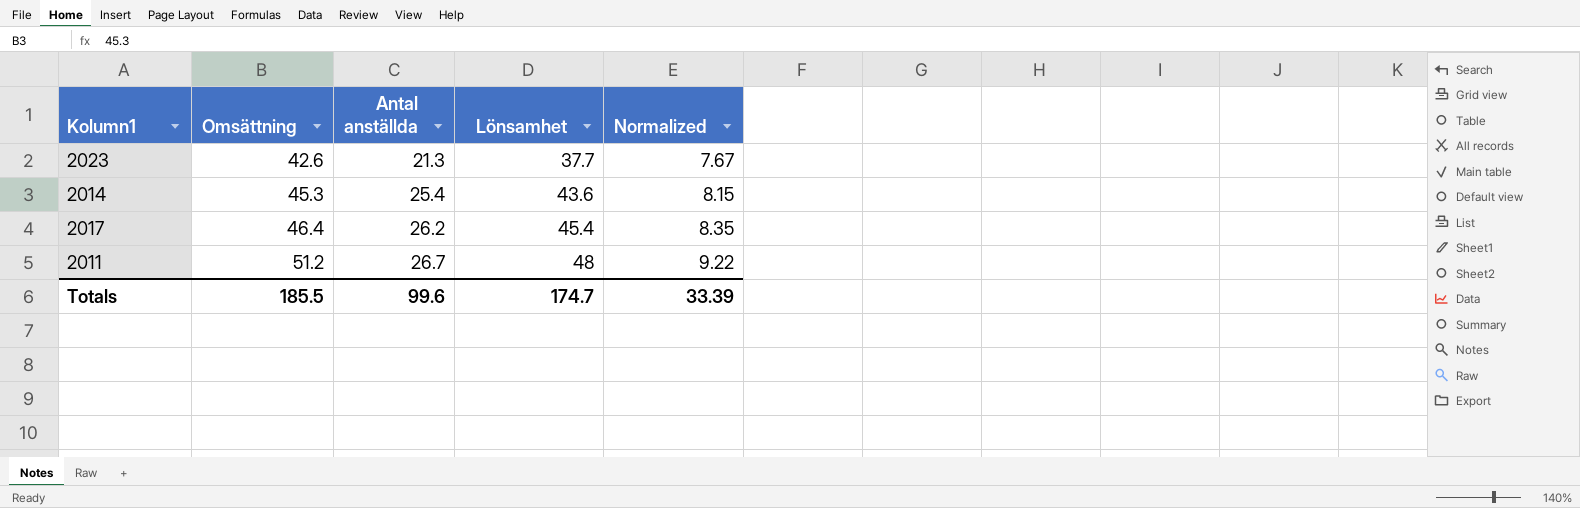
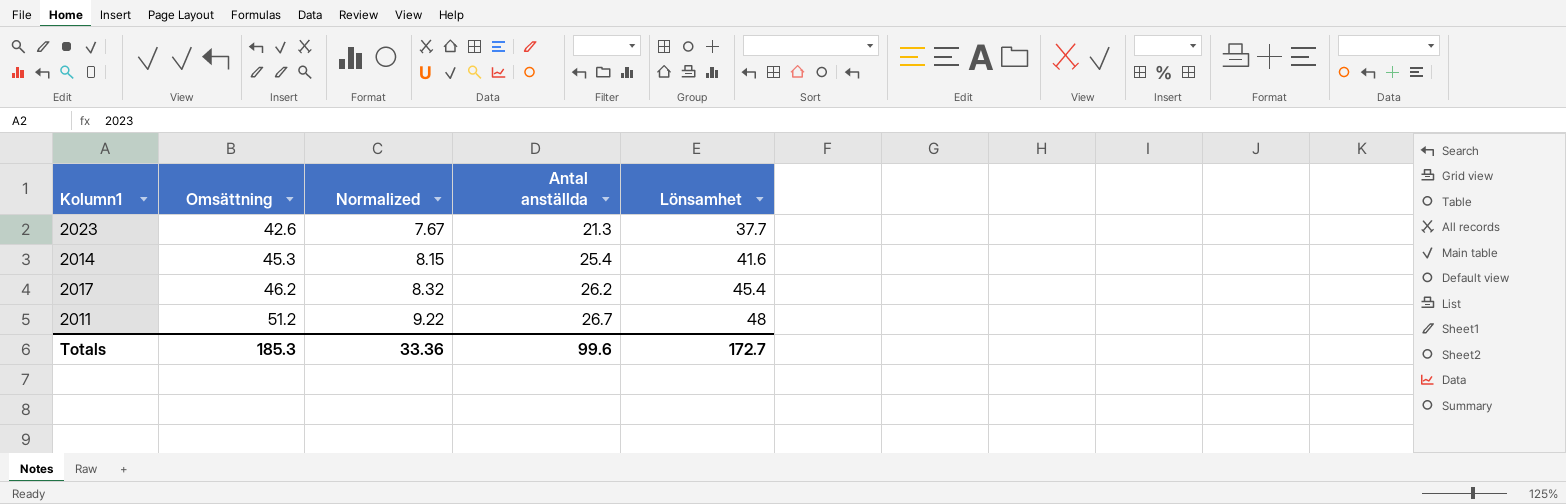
column Normalized | position: 5 -> 3
2014 | Lönsamhet: 43.6 -> 41.6
2017 | Omsättning: 46.4 -> 46.2
2017 | Normalized: 8.35 -> 8.32
Totals | Omsättning: 185.5 -> 185.3
Totals | Normalized: 33.39 -> 33.36
Totals | Lönsamhet: 174.7 -> 172.7

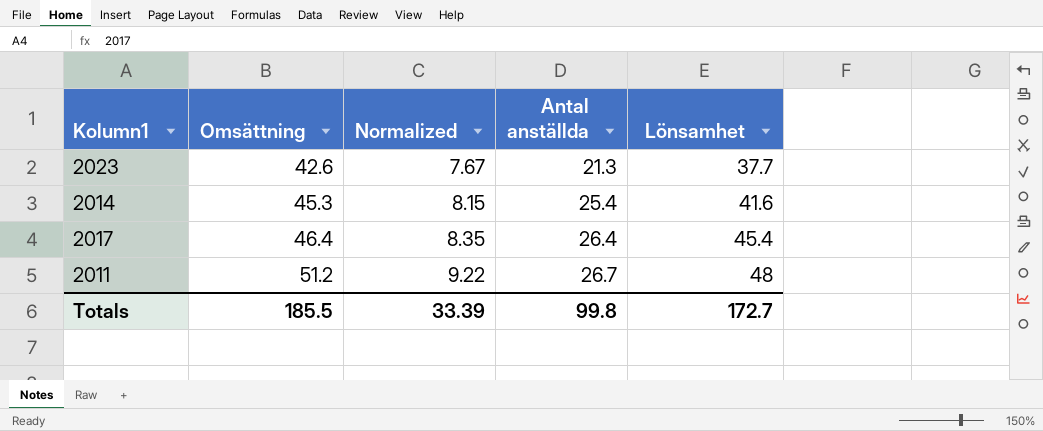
2017 | Omsättning: 46.2 -> 46.4
2017 | Normalized: 8.32 -> 8.35
2017 | Antal anställda: 26.2 -> 26.4
Totals | Omsättning: 185.3 -> 185.5
Totals | Normalized: 33.36 -> 33.39
Totals | Antal anställda: 99.6 -> 99.8

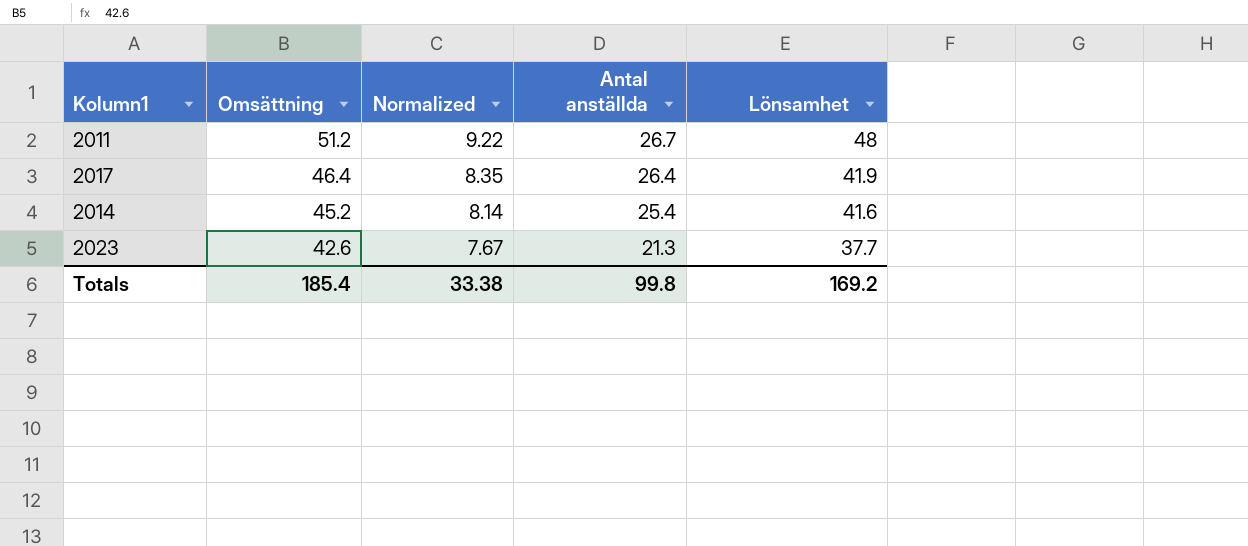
row order: Omsättning ascending -> Omsättning descending
2017 | Lönsamhet: 45.4 -> 41.9
2014 | Omsättning: 45.3 -> 45.2
2014 | Normalized: 8.15 -> 8.14
Totals | Omsättning: 185.5 -> 185.4
Totals | Normalized: 33.39 -> 33.38
Totals | Lönsamhet: 172.7 -> 169.2

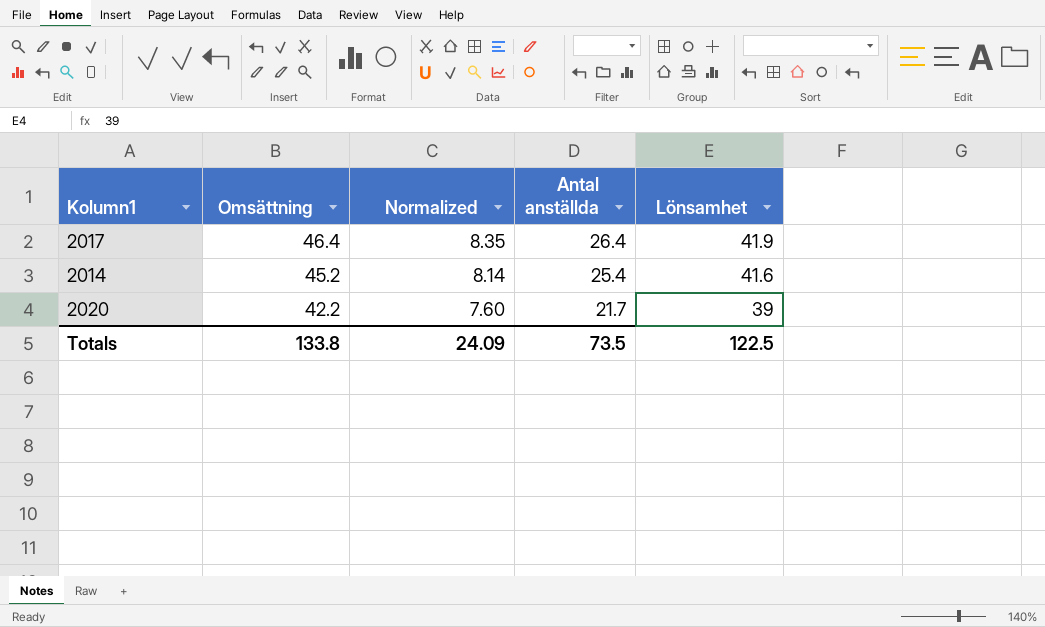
row 2011: 51.2 | 9.22 | 26.7 | 48 -> none
row 2023: 42.6 | 7.67 | 21.3 | 37.7 -> none
row 2020: none -> 42.2 | 7.60 | 21.7 | 39
Totals | Omsättning: 185.4 -> 133.8
Totals | Normalized: 33.38 -> 24.09
Totals | Antal anställda: 99.8 -> 73.5
Totals | Lönsamhet: 169.2 -> 122.5

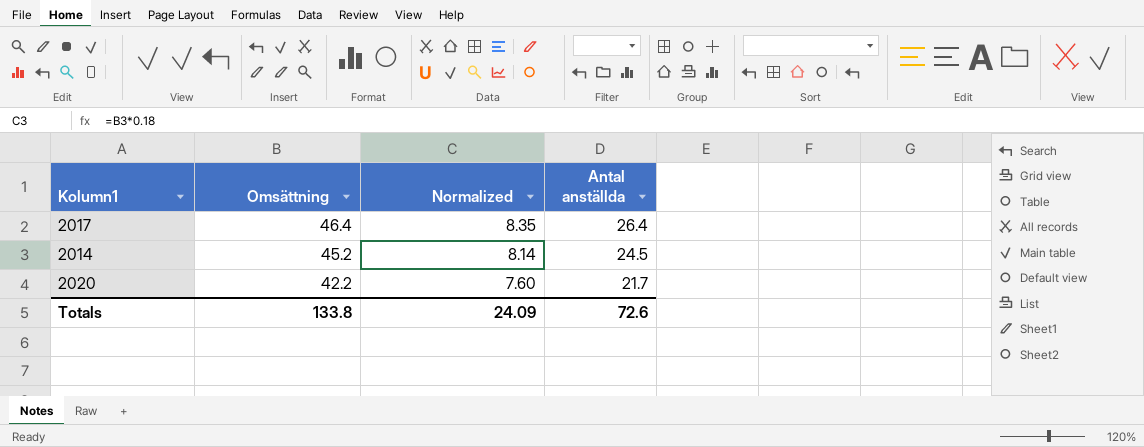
column Lönsamhet | position: 5 -> none
2014 | Antal anställda: 25.4 -> 24.5
Totals | Antal anställda: 73.5 -> 72.6

